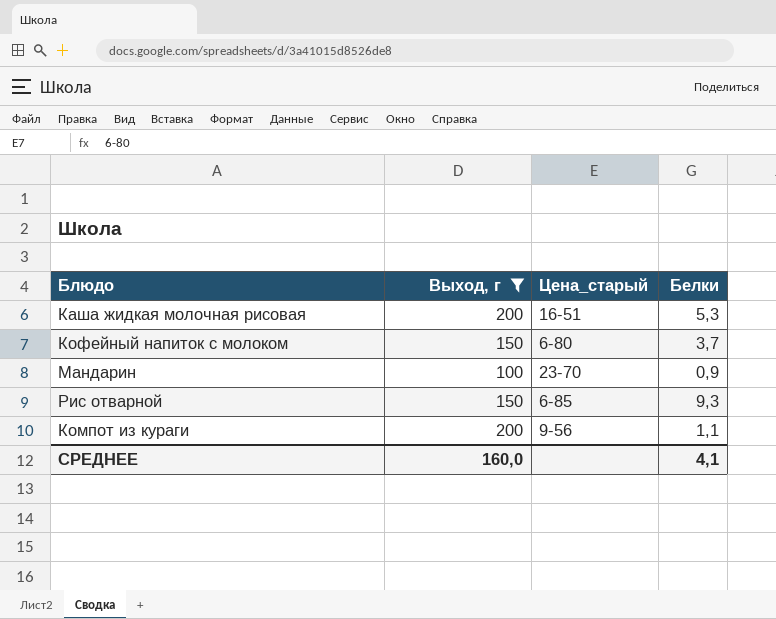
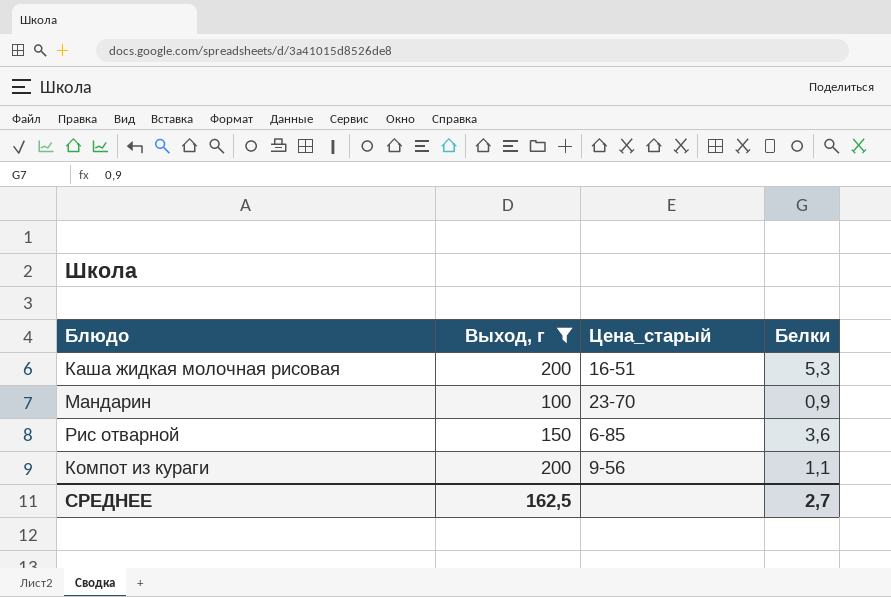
row Кофейный напиток с молоком: 150 | 6-80 | 3,7 -> none
Рис отварной | Белки: 9,3 -> 3,6
СРЕДНЕЕ | Выход, г: 160,0 -> 162,5
СРЕДНЕЕ | Белки: 4,1 -> 2,7

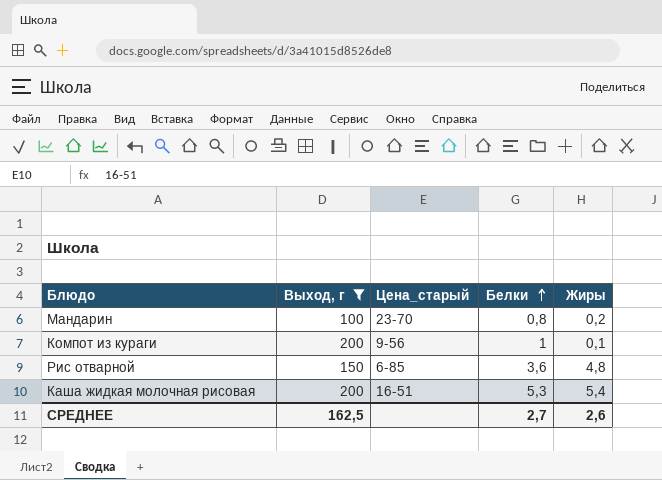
row order: none -> Белки ascending
column Жиры | position: none -> 5
Мандарин | Белки: 0,9 -> 0,8
Компот из кураги | Белки: 1,1 -> 1

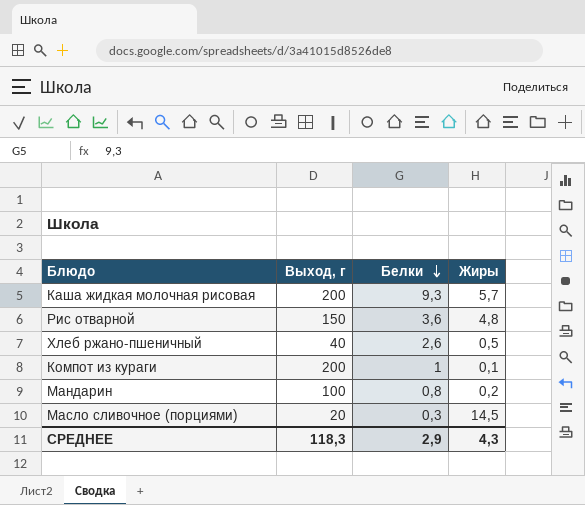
filter: Выход, г >= 100 -> none
row order: Белки ascending -> Белки descending
column Цена_старый | position: 3 -> none
Каша жидкая молочная рисовая | Белки: 5,3 -> 9,3
Каша жидкая молочная рисовая | Жиры: 5,4 -> 5,7
СРЕДНЕЕ | Выход, г: 162,5 -> 118,3
СРЕДНЕЕ | Белки: 2,7 -> 2,9
СРЕДНЕЕ | Жиры: 2,6 -> 4,3

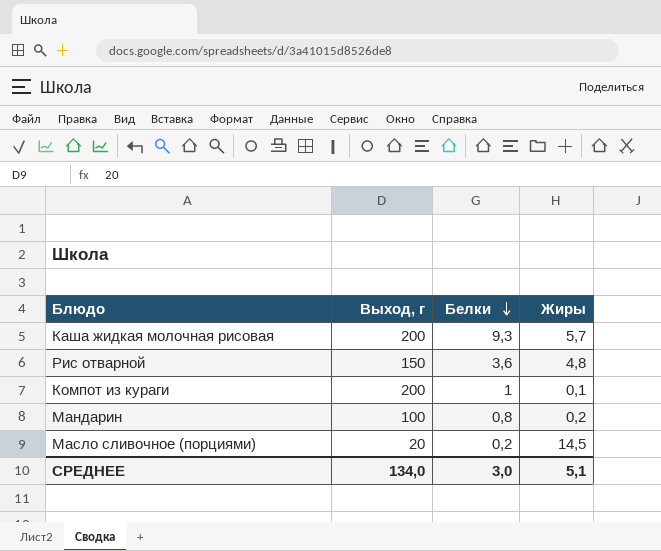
row Хлеб ржано-пшеничный: 40 | 2,6 | 0,5 -> none
Масло сливочное (порциями) | Белки: 0,3 -> 0,2
СРЕДНЕЕ | Выход, г: 118,3 -> 134,0
СРЕДНЕЕ | Белки: 2,9 -> 3,0
СРЕДНЕЕ | Жиры: 4,3 -> 5,1

